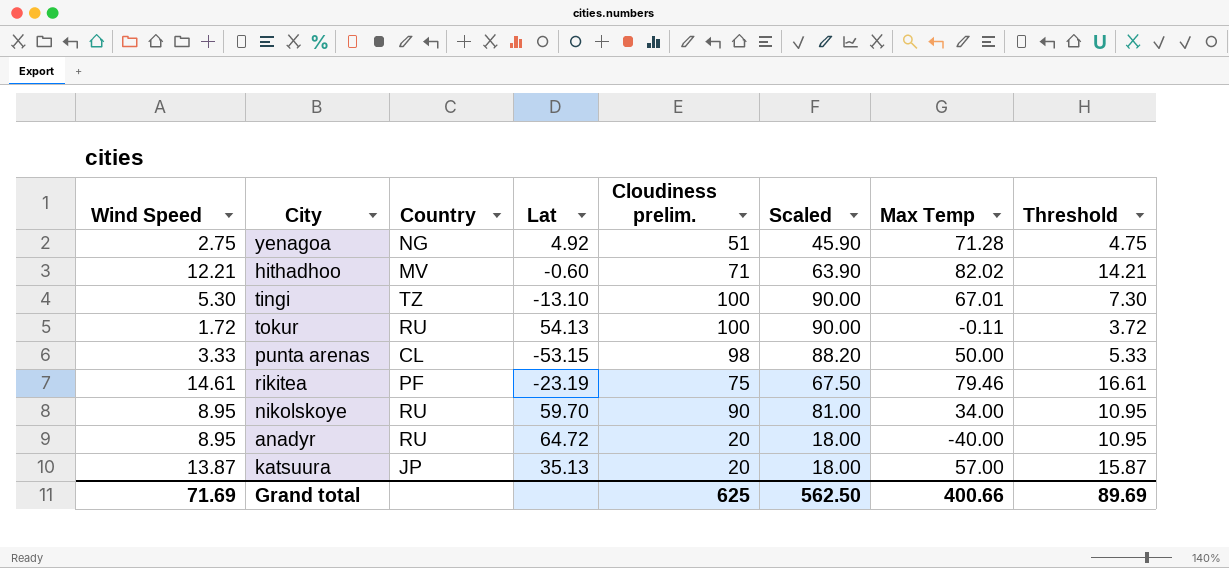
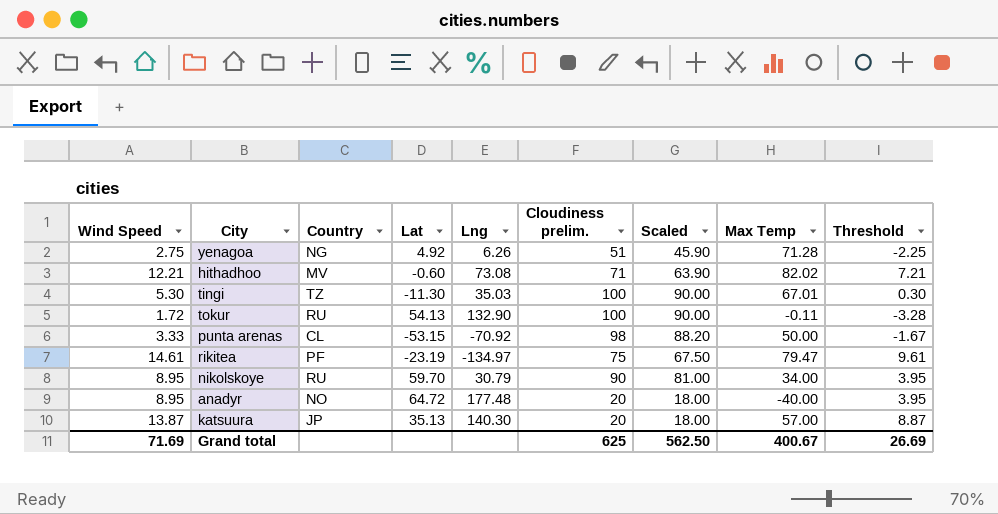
column Lng | position: none -> 5
column Threshold | formula: [Wind Speed] + 2 -> [Wind Speed] - 5
tingi | Lat: -13.10 -> -11.30
rikitea | Max Temp: 79.46 -> 79.47
anadyr | Country: RU -> NO
Grand total | Max Temp: 400.66 -> 400.67
Grand total | Threshold: 89.69 -> 26.69

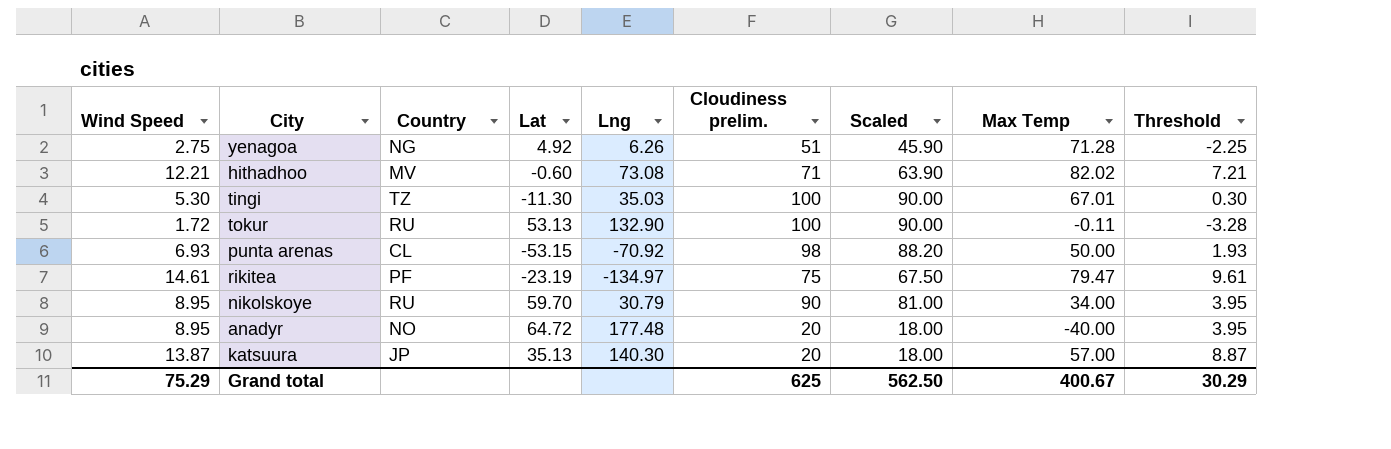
tokur | Lat: 54.13 -> 53.13
punta arenas | Wind Speed: 3.33 -> 6.93
punta arenas | Threshold: -1.67 -> 1.93
Grand total | Wind Speed: 71.69 -> 75.29
Grand total | Threshold: 26.69 -> 30.29

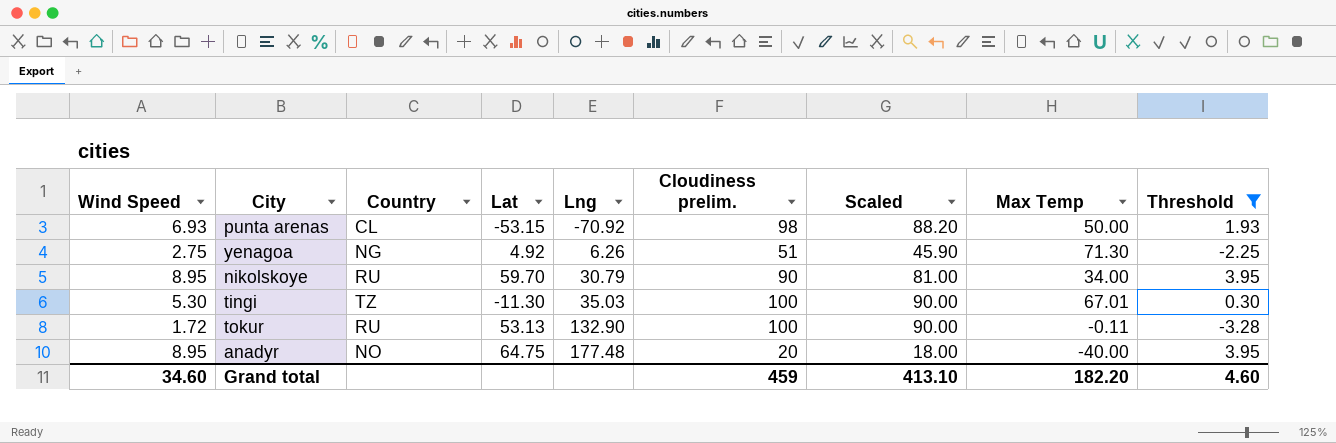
filter: none -> Threshold <= 3.95
row order: none -> Lng ascending
yenagoa | Max Temp: 71.28 -> 71.30
anadyr | Lat: 64.72 -> 64.75
Grand total | Wind Speed: 75.29 -> 34.60
Grand total | Cloudiness prelim.: 625 -> 459
Grand total | Scaled: 562.50 -> 413.10
Grand total | Max Temp: 400.67 -> 182.20
Grand total | Threshold: 30.29 -> 4.60

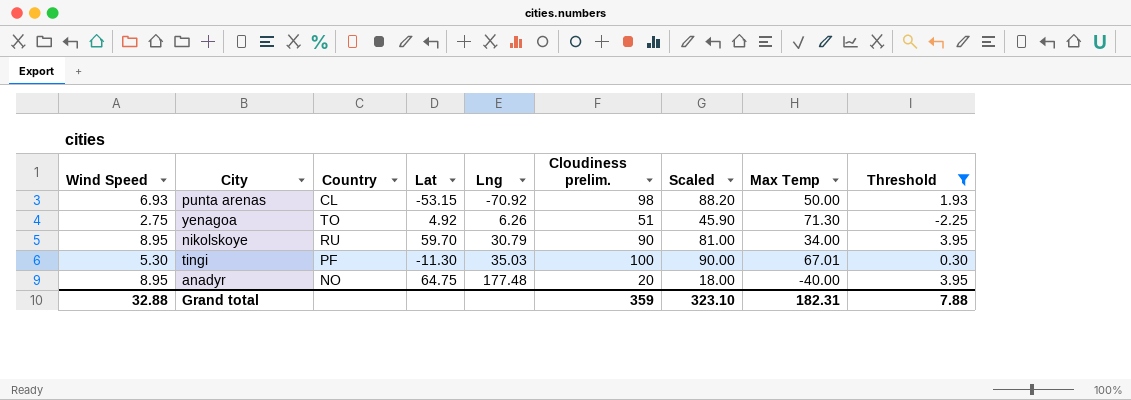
row tokur: 1.72 | RU | 53.13 | 132.90 | 100 | 90.00 | -0.11 | -3.28 -> none
yenagoa | Country: NG -> TO
tingi | Country: TZ -> PF
Grand total | Wind Speed: 34.60 -> 32.88
Grand total | Cloudiness prelim.: 459 -> 359
Grand total | Scaled: 413.10 -> 323.10
Grand total | Max Temp: 182.20 -> 182.31
Grand total | Threshold: 4.60 -> 7.88

